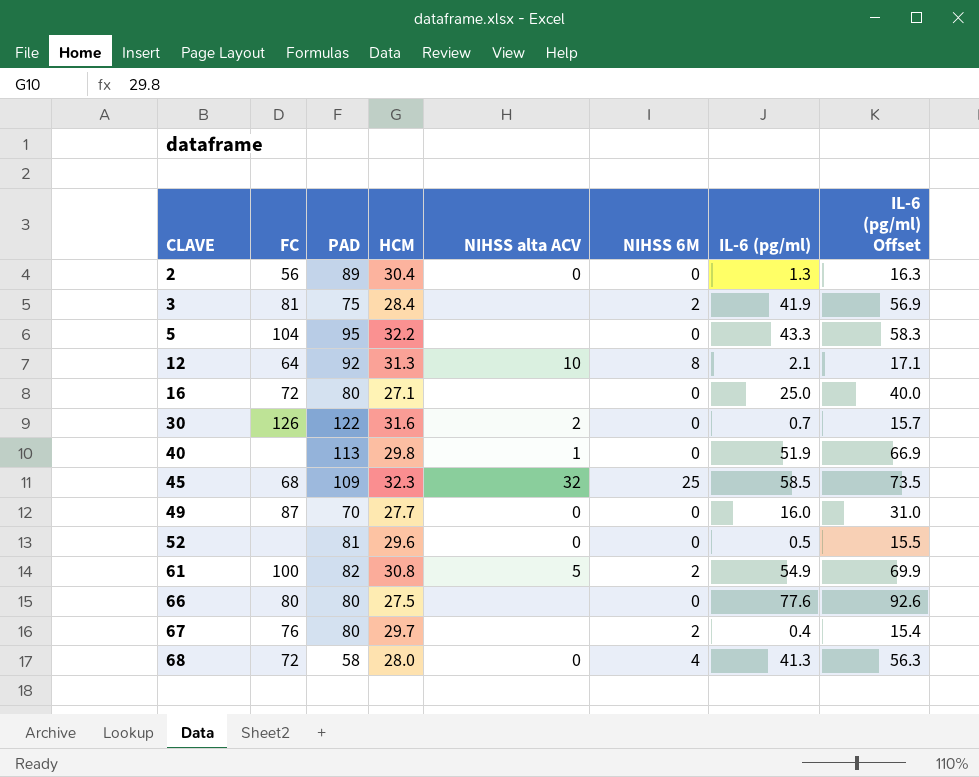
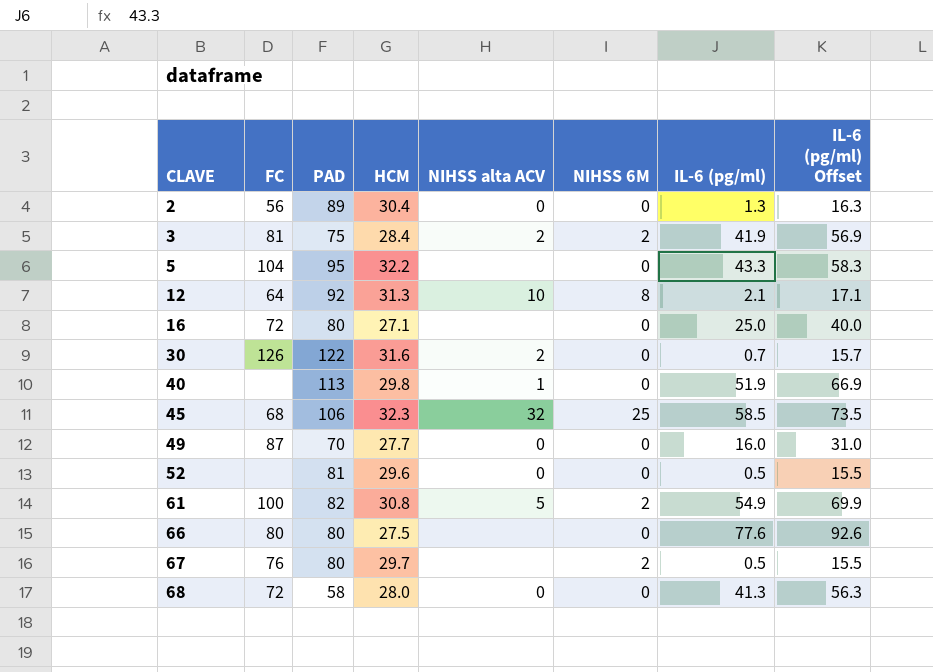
3 | NIHSS alta ACV: none -> 2
45 | PAD: 109 -> 106
67 | IL-6 (pg/ml): 0.4 -> 0.5
67 | IL-6 (pg/ml) Offset: 15.4 -> 15.5
68 | NIHSS 6M: 4 -> 0

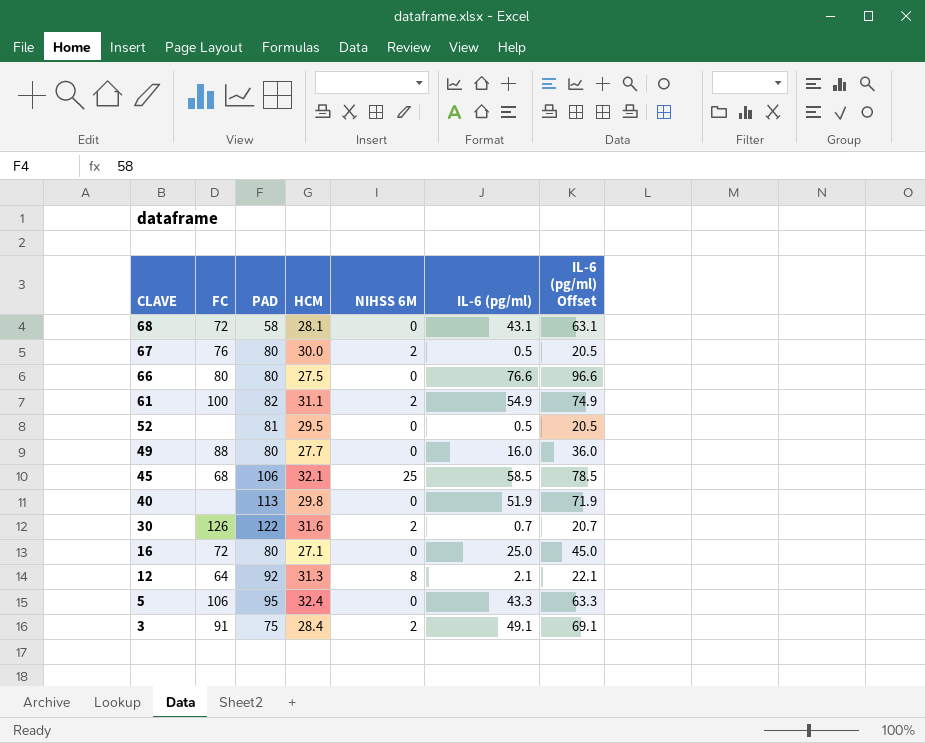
row order: CLAVE ascending -> CLAVE descending
column NIHSS alta ACV | position: 5 -> none
column IL-6 (pg/ml) Offset | formula: [IL-6 (pg/ml)] + 15 -> [IL-6 (pg/ml)] + 20
row 2: 56 | 89 | 30.4 | 0 | 0 | 1.3 | 16.3 -> none
68 | HCM: 28.0 -> 28.1
68 | IL-6 (pg/ml): 41.3 -> 43.1
67 | HCM: 29.7 -> 30.0
66 | IL-6 (pg/ml): 77.6 -> 76.6
61 | HCM: 30.8 -> 31.1
52 | HCM: 29.6 -> 29.5
49 | FC: 87 -> 88
49 | PAD: 70 -> 80
45 | HCM: 32.3 -> 32.1
30 | NIHSS 6M: 0 -> 2
5 | FC: 104 -> 106
5 | HCM: 32.2 -> 32.4
3 | FC: 81 -> 91
3 | IL-6 (pg/ml): 41.9 -> 49.1

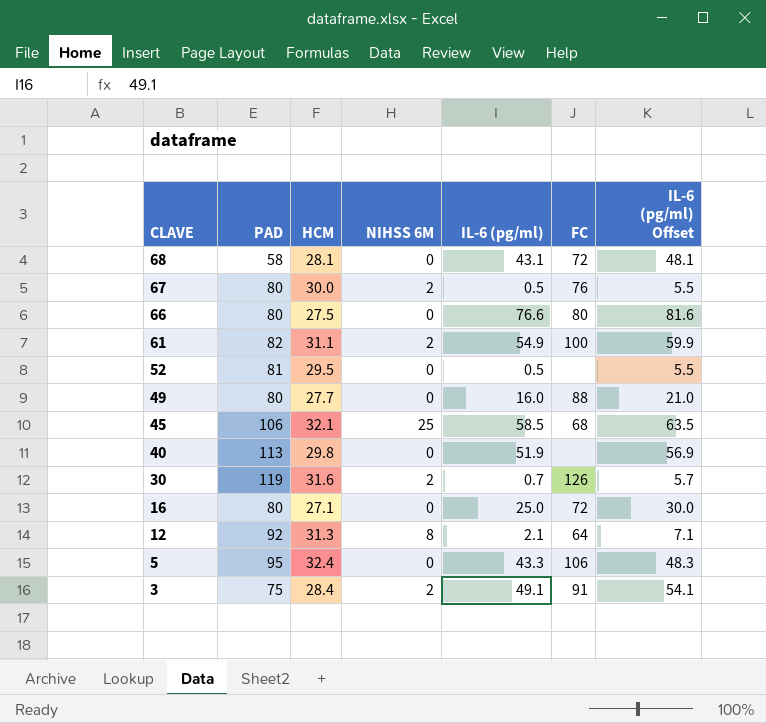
column FC | position: 2 -> 6
column IL-6 (pg/ml) Offset | formula: [IL-6 (pg/ml)] + 20 -> [IL-6 (pg/ml)] + 5
30 | PAD: 122 -> 119

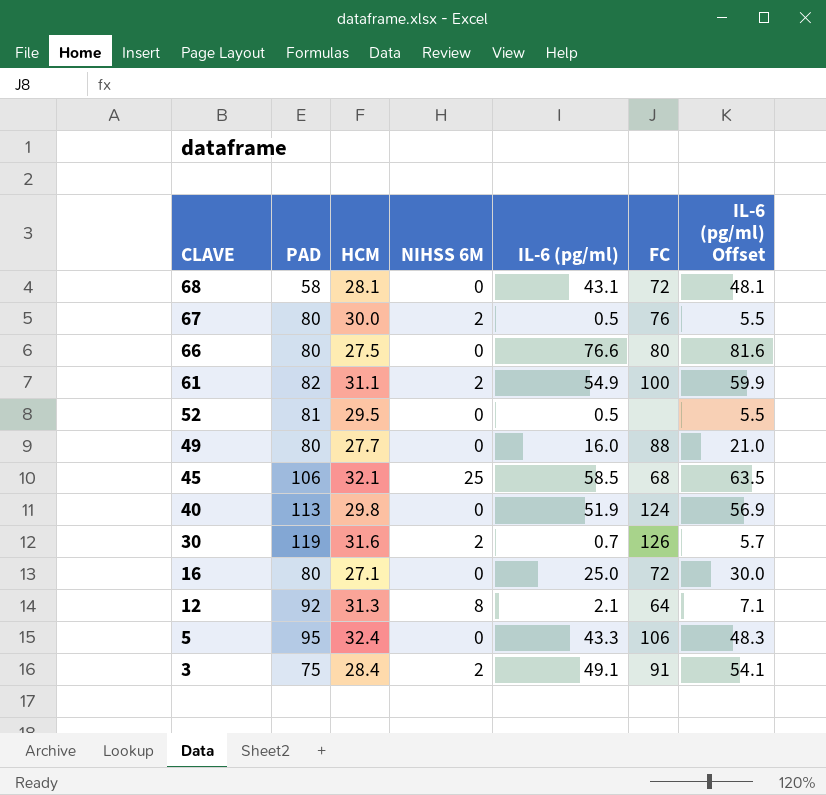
40 | FC: none -> 124

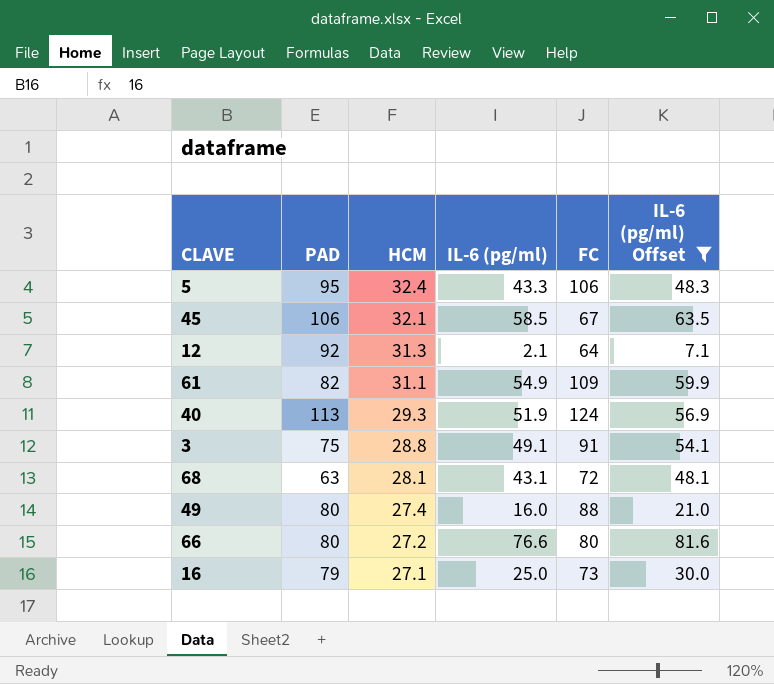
filter: none -> IL-6 (pg/ml) Offset >= 7.1
row order: CLAVE descending -> HCM descending
column NIHSS 6M | position: 4 -> none
45 | FC: 68 -> 67
61 | FC: 100 -> 109
40 | HCM: 29.8 -> 29.3
3 | HCM: 28.4 -> 28.8
68 | PAD: 58 -> 63
49 | HCM: 27.7 -> 27.4
66 | HCM: 27.5 -> 27.2
16 | PAD: 80 -> 79
16 | FC: 72 -> 73

